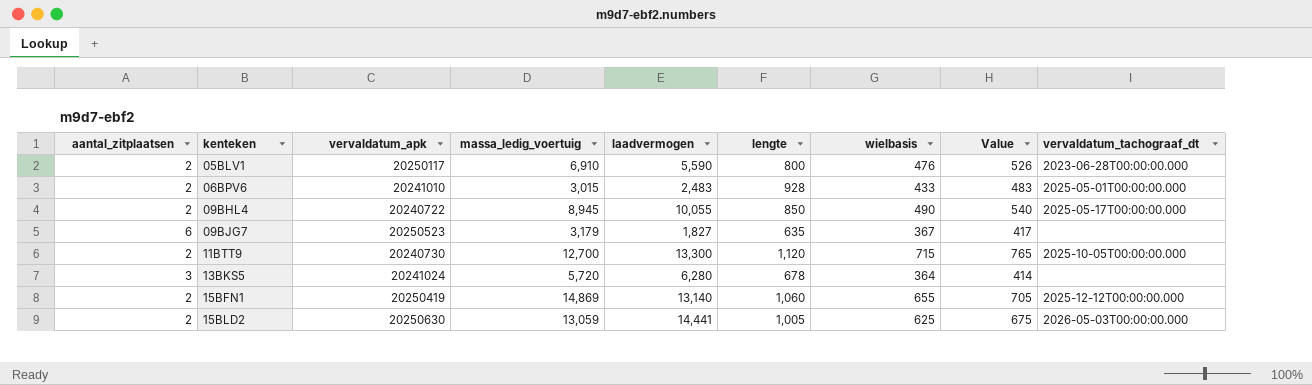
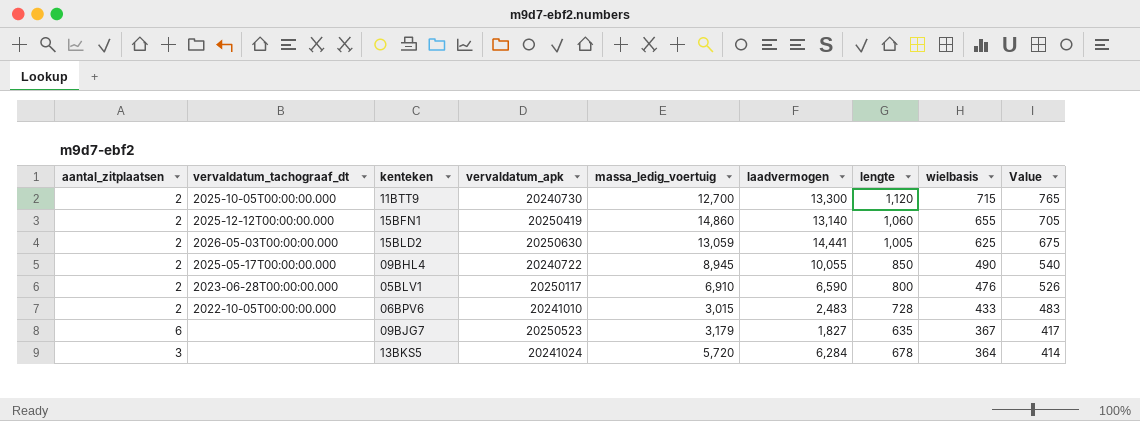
row order: kenteken ascending -> wielbasis descending
column vervaldatum_tachograaf_dt | position: 9 -> 2
15BFN1 | massa_ledig_voertuig: 14,869 -> 14,860
05BLV1 | laadvermogen: 5,590 -> 6,590
06BPV6 | vervaldatum_tachograaf_dt: 2025-05-01T00:00:00.000 -> 2022-10-05T00:00:00.000
06BPV6 | lengte: 928 -> 728
13BKS5 | laadvermogen: 6,280 -> 6,284

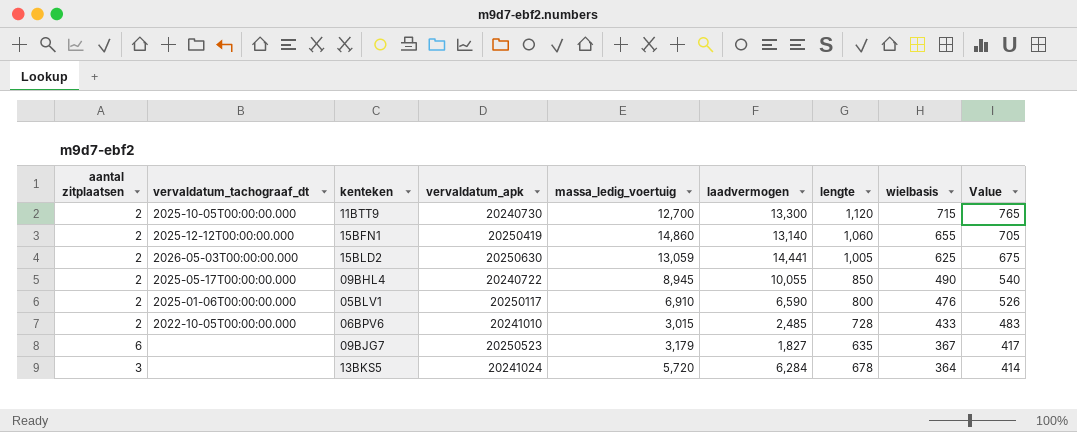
column name: aantal_zitplaatsen -> aantal zitplaatsen
05BLV1 | vervaldatum_tachograaf_dt: 2023-06-28T00:00:00.000 -> 2025-01-06T00:00:00.000
06BPV6 | laadvermogen: 2,483 -> 2,485

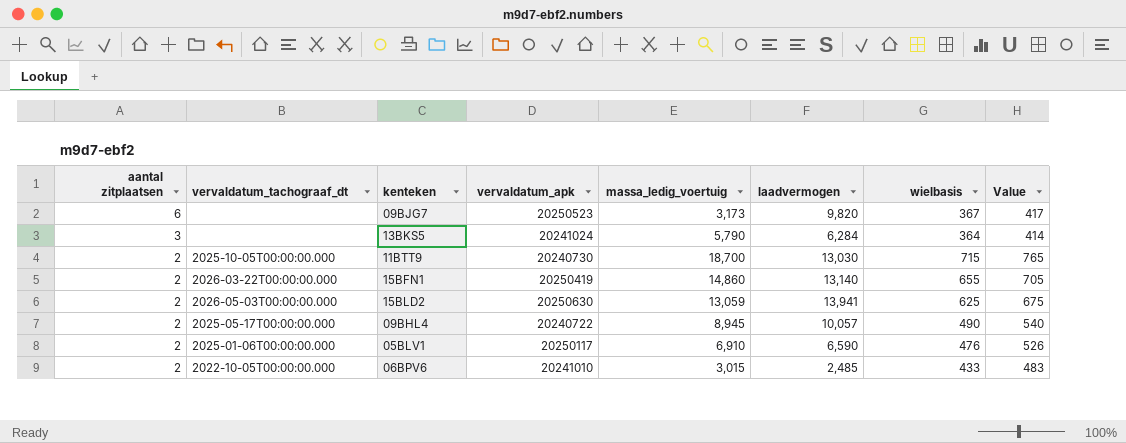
row order: wielbasis descending -> aantal zitplaatsen descending
column lengte | position: 7 -> none
09BJG7 | massa_ledig_voertuig: 3,179 -> 3,173
09BJG7 | laadvermogen: 1,827 -> 9,820
13BKS5 | massa_ledig_voertuig: 5,720 -> 5,790
11BTT9 | massa_ledig_voertuig: 12,700 -> 18,700
11BTT9 | laadvermogen: 13,300 -> 13,030
15BFN1 | vervaldatum_tachograaf_dt: 2025-12-12T00:00:00.000 -> 2026-03-22T00:00:00.000
15BLD2 | laadvermogen: 14,441 -> 13,941
09BHL4 | laadvermogen: 10,055 -> 10,057

